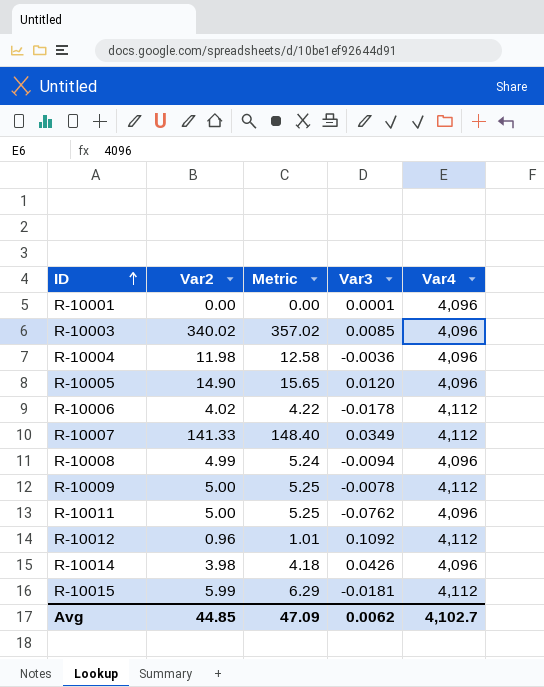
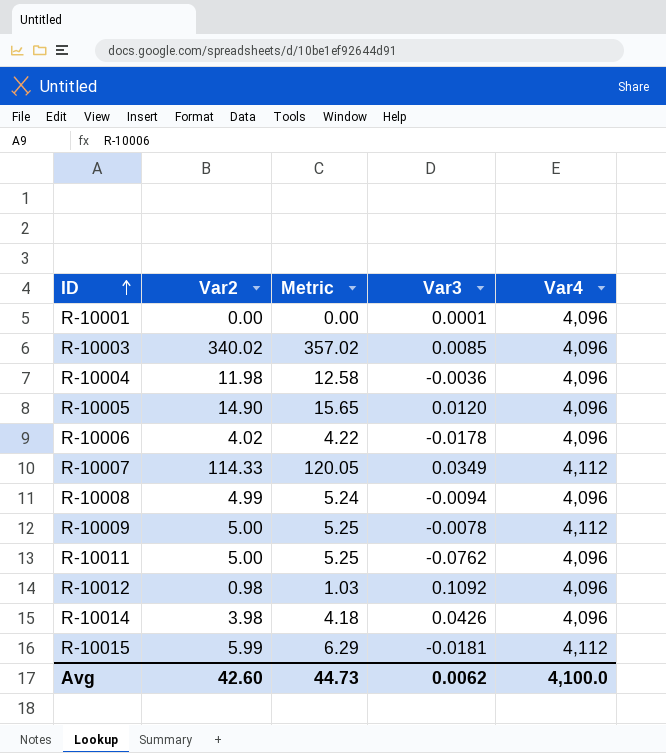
R-10006 | Var4: 4,112 -> 4,096
R-10007 | Var2: 141.33 -> 114.33
R-10007 | Metric: 148.40 -> 120.05
R-10012 | Var2: 0.96 -> 0.98
R-10012 | Metric: 1.01 -> 1.03
R-10012 | Var4: 4,112 -> 4,096
Avg | Var2: 44.85 -> 42.60
Avg | Metric: 47.09 -> 44.73
Avg | Var4: 4,102.7 -> 4,100.0

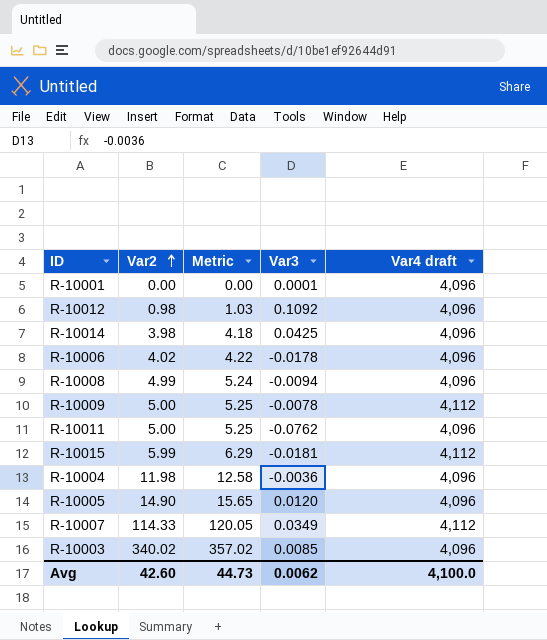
row order: ID ascending -> Var2 ascending
column name: Var4 -> Var4 draft
R-10014 | Var3: 0.0426 -> 0.0425

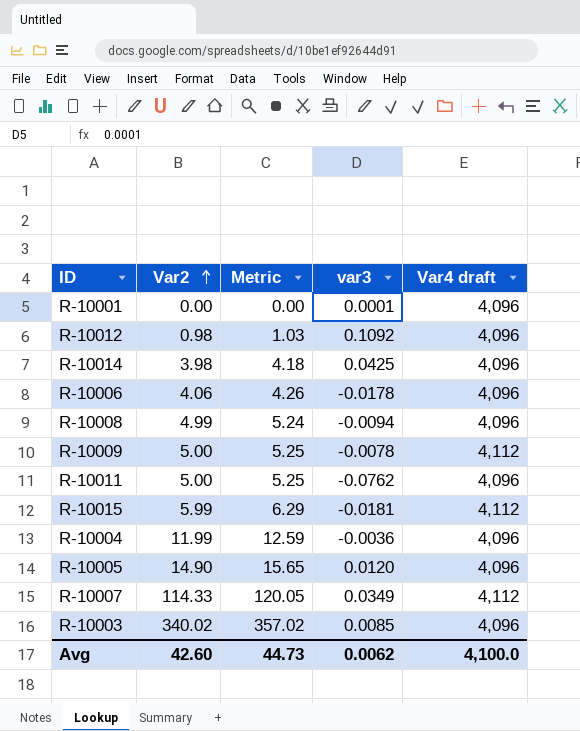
column name: Var3 -> var3
R-10006 | Var2: 4.02 -> 4.06
R-10006 | Metric: 4.22 -> 4.26
R-10004 | Var2: 11.98 -> 11.99
R-10004 | Metric: 12.58 -> 12.59

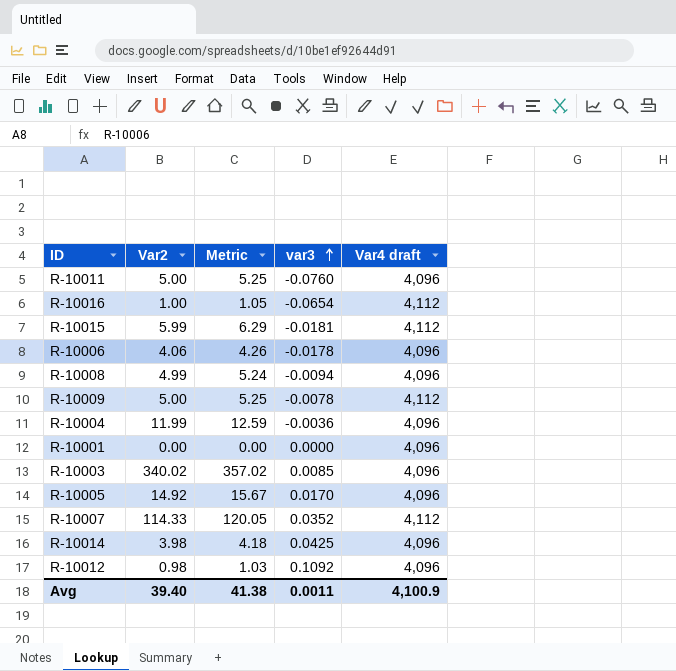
row order: Var2 ascending -> var3 ascending
R-10011 | var3: -0.0762 -> -0.0760
row R-10016: none -> 1.00 | 1.05 | -0.0654 | 4,112
R-10001 | var3: 0.0001 -> 0.0000
R-10005 | Var2: 14.90 -> 14.92
R-10005 | Metric: 15.65 -> 15.67
R-10005 | var3: 0.0120 -> 0.0170
R-10007 | var3: 0.0349 -> 0.0352
Avg | Var2: 42.60 -> 39.40
Avg | Metric: 44.73 -> 41.38
Avg | var3: 0.0062 -> 0.0011
Avg | Var4 draft: 4,100.0 -> 4,100.9

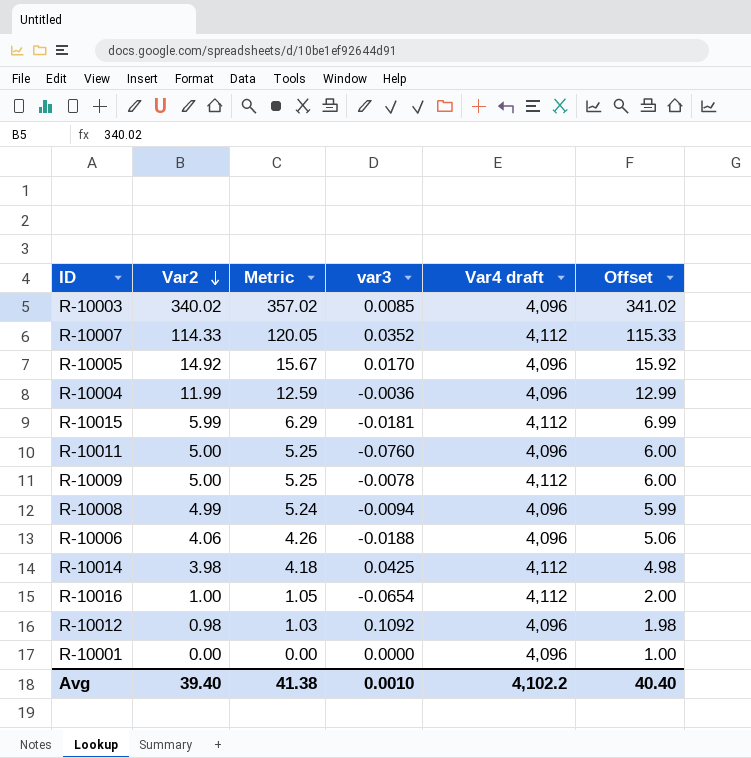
row order: var3 ascending -> Var2 descending
column Offset | formula: none -> [Var2] + 1
R-10006 | var3: -0.0178 -> -0.0188
R-10014 | Var4 draft: 4,096 -> 4,112
Avg | var3: 0.0011 -> 0.0010
Avg | Var4 draft: 4,100.9 -> 4,102.2

